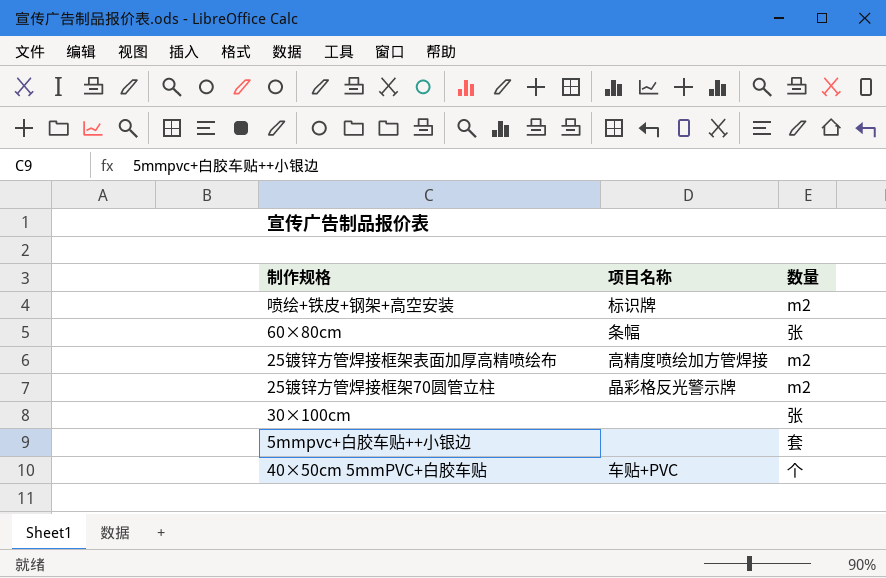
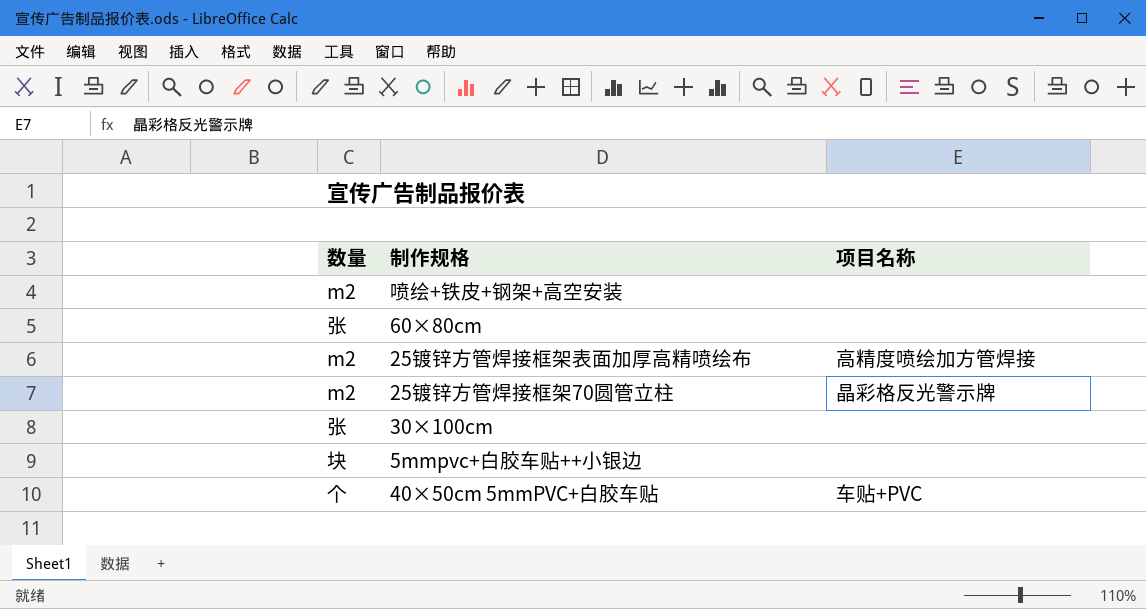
column 数量 | position: 3 -> 1
喷绘+铁皮+钢架+高空安装 | 项目名称: 标识牌 -> none
60×80cm | 项目名称: 条幅 -> none
5mmpvc+白胶车贴++小银边 | 数量: 套 -> 块

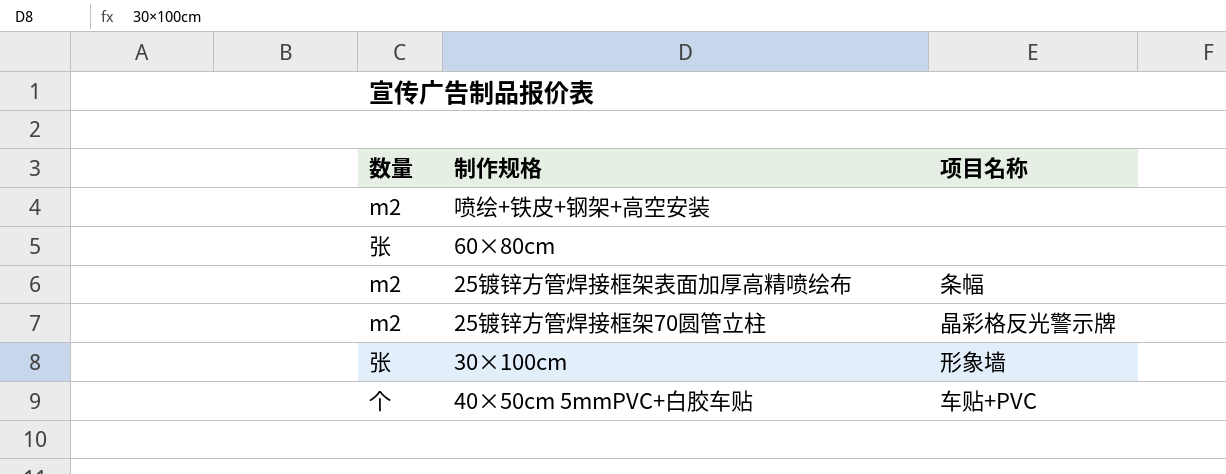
row 5mmpvc+白胶车贴++小银边: 块 | none -> none
25镀锌方管焊接框架表面加厚高精喷绘布 | 项目名称: 高精度喷绘加方管焊接 -> 条幅
30×100cm | 项目名称: none -> 形象墙

